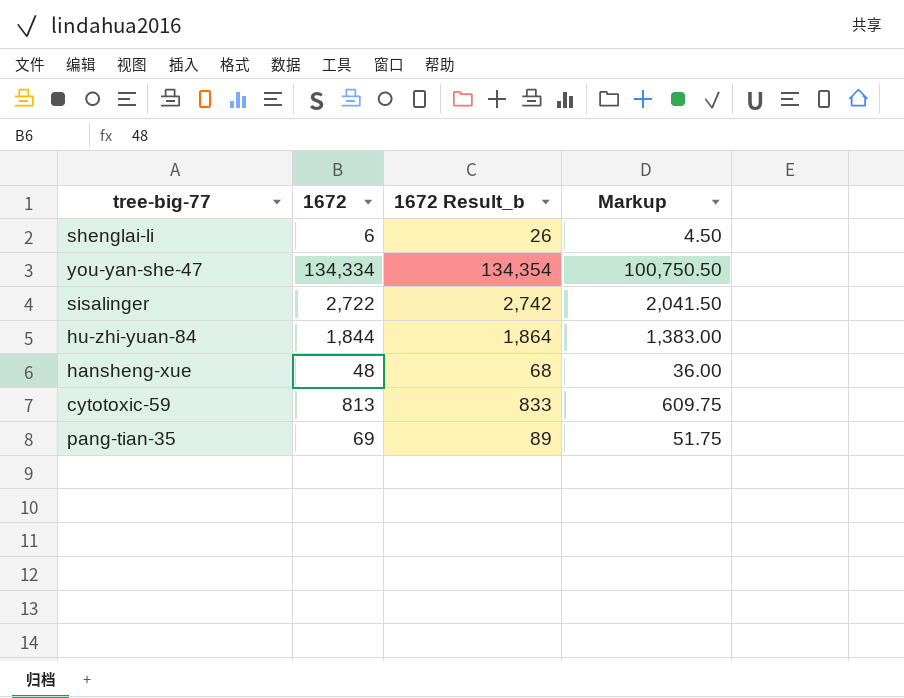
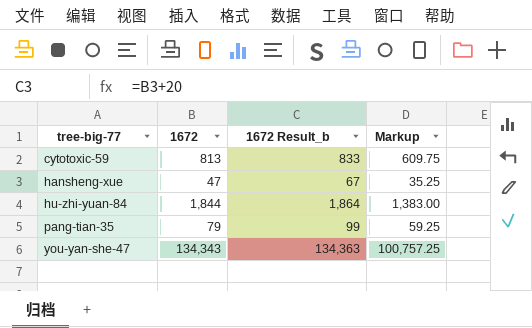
row order: none -> tree-big-77 ascending
row shenglai-li: 6 | 26 | 4.50 -> none
row sisalinger: 2,722 | 2,742 | 2,041.50 -> none
hansheng-xue | 1672: 48 -> 47
hansheng-xue | 1672 Result_b: 68 -> 67
hansheng-xue | Markup: 36.00 -> 35.25
pang-tian-35 | 1672: 69 -> 79
pang-tian-35 | 1672 Result_b: 89 -> 99
pang-tian-35 | Markup: 51.75 -> 59.25
you-yan-she-47 | 1672: 134,334 -> 134,343
you-yan-she-47 | 1672 Result_b: 134,354 -> 134,363
you-yan-she-47 | Markup: 100,750.50 -> 100,757.25

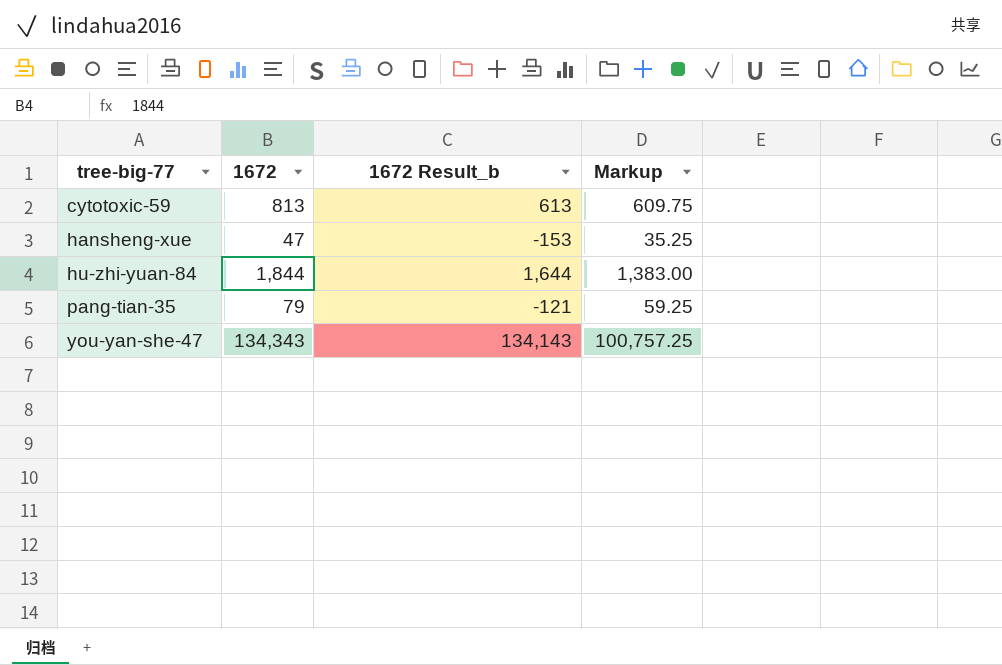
column 1672 Result_b | formula: [1672] + 20 -> [1672] - 200

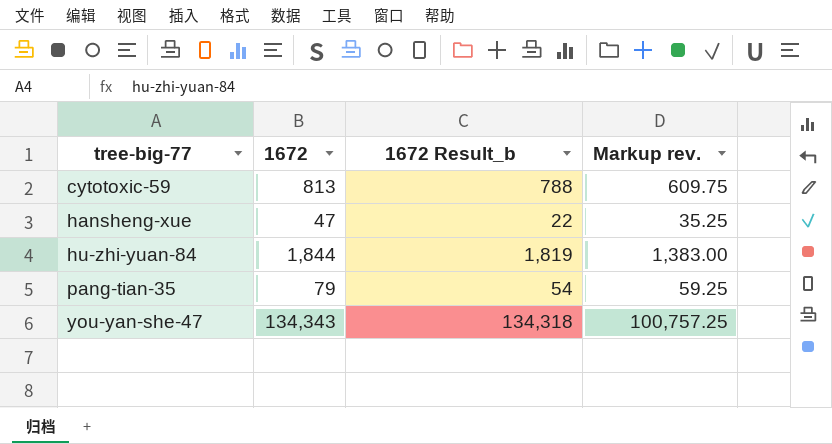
column 1672 Result_b | formula: [1672] - 200 -> [1672] - 25
column name: Markup -> Markup rev.

